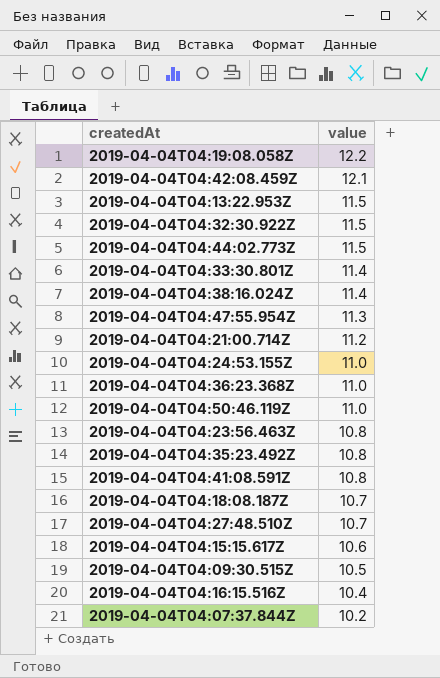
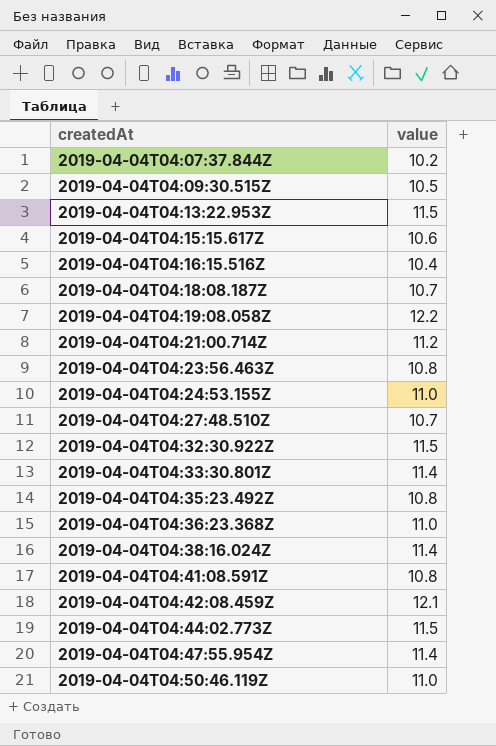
row order: value descending -> createdAt ascending
2019-04-04T04:47:55.954Z | value: 11.3 -> 11.4

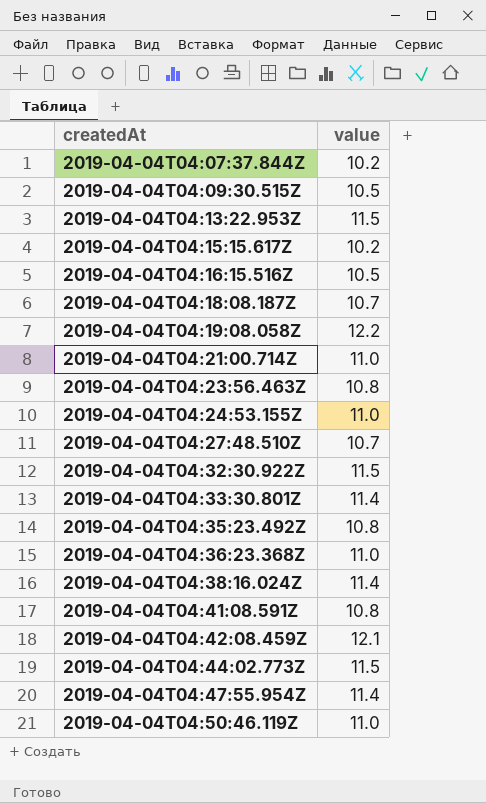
2019-04-04T04:15:15.617Z | value: 10.6 -> 10.2
2019-04-04T04:16:15.516Z | value: 10.4 -> 10.5
2019-04-04T04:21:00.714Z | value: 11.2 -> 11.0

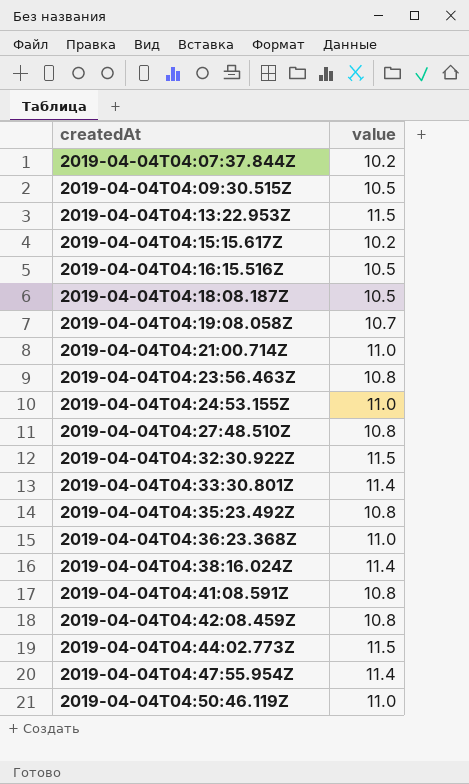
2019-04-04T04:18:08.187Z | value: 10.7 -> 10.5
2019-04-04T04:19:08.058Z | value: 12.2 -> 10.7
2019-04-04T04:27:48.510Z | value: 10.7 -> 10.8
2019-04-04T04:42:08.459Z | value: 12.1 -> 10.8

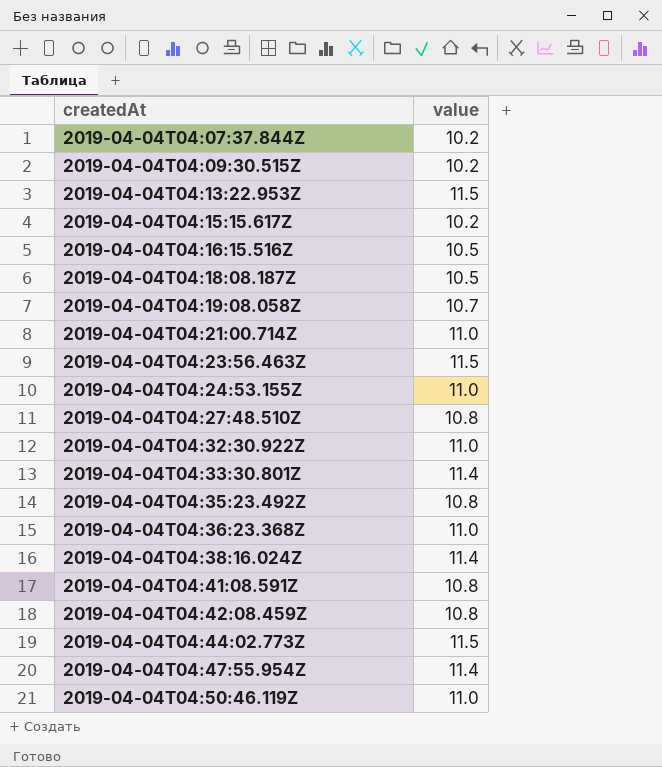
2019-04-04T04:09:30.515Z | value: 10.5 -> 10.2
2019-04-04T04:23:56.463Z | value: 10.8 -> 11.5
2019-04-04T04:32:30.922Z | value: 11.5 -> 11.0

